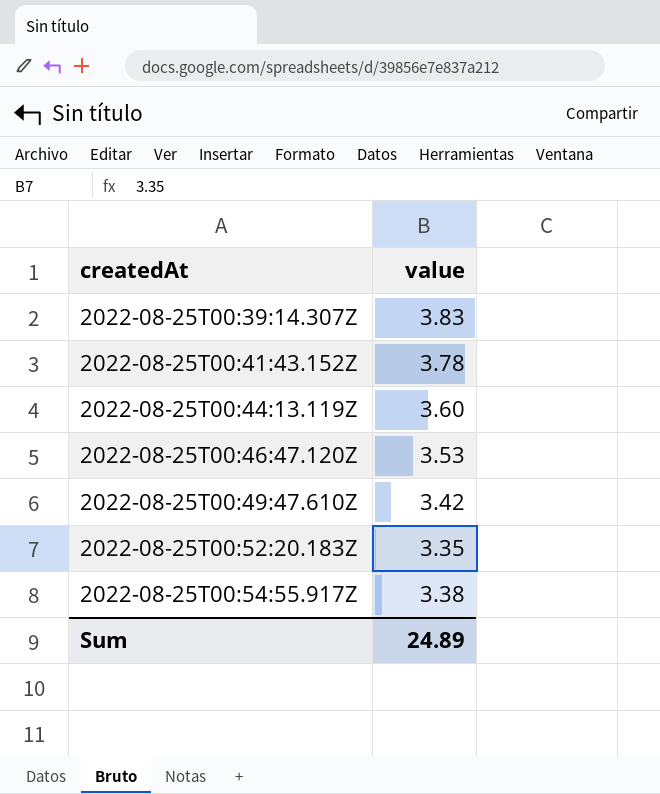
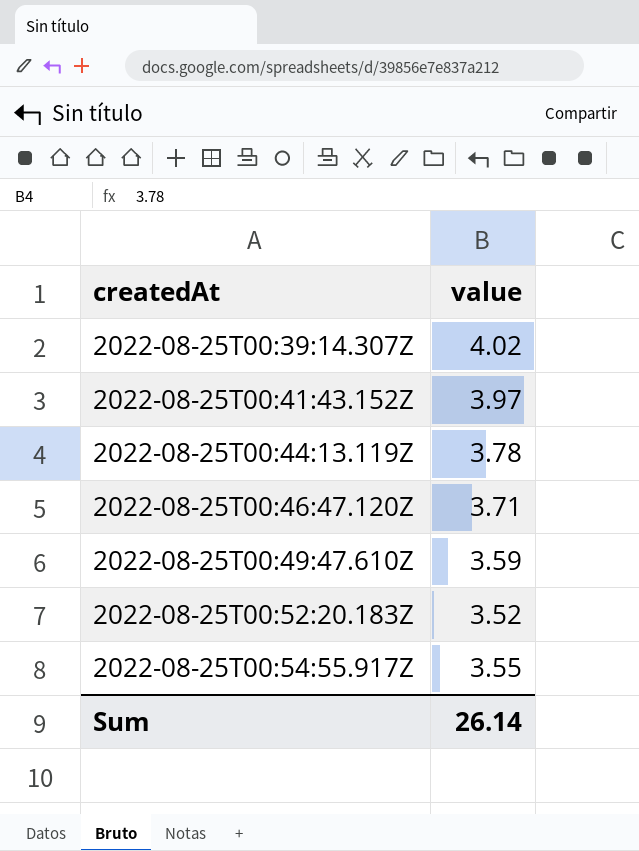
2022-08-25T00:39:14.307Z | value: 3.83 -> 4.02
2022-08-25T00:41:43.152Z | value: 3.78 -> 3.97
2022-08-25T00:44:13.119Z | value: 3.60 -> 3.78
2022-08-25T00:46:47.120Z | value: 3.53 -> 3.71
2022-08-25T00:49:47.610Z | value: 3.42 -> 3.59
2022-08-25T00:52:20.183Z | value: 3.35 -> 3.52
2022-08-25T00:54:55.917Z | value: 3.38 -> 3.55
Sum | value: 24.89 -> 26.14

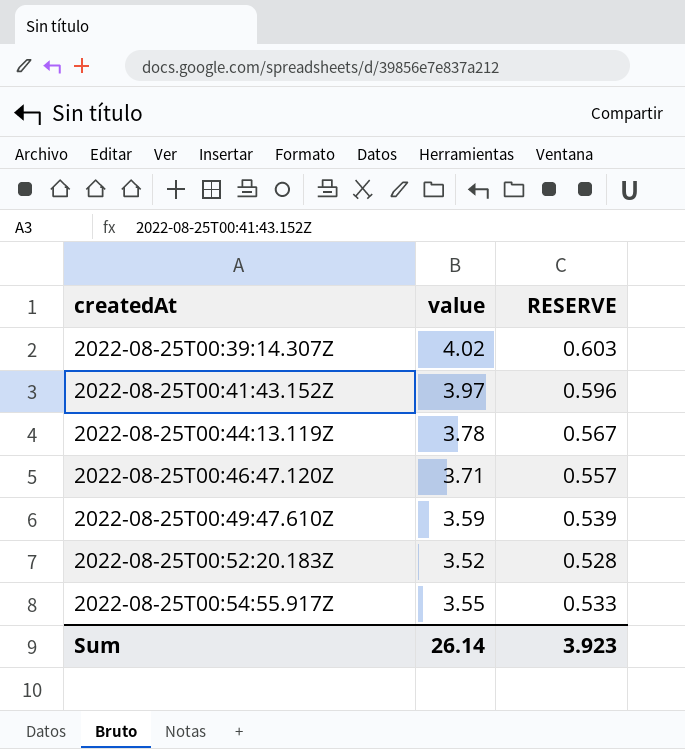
column RESERVE | formula: none -> [value] * 0.15

